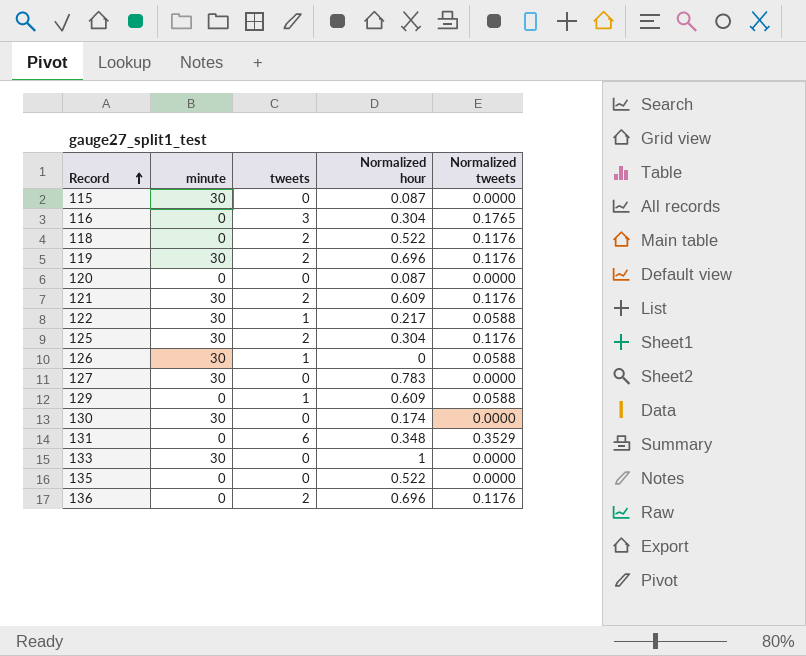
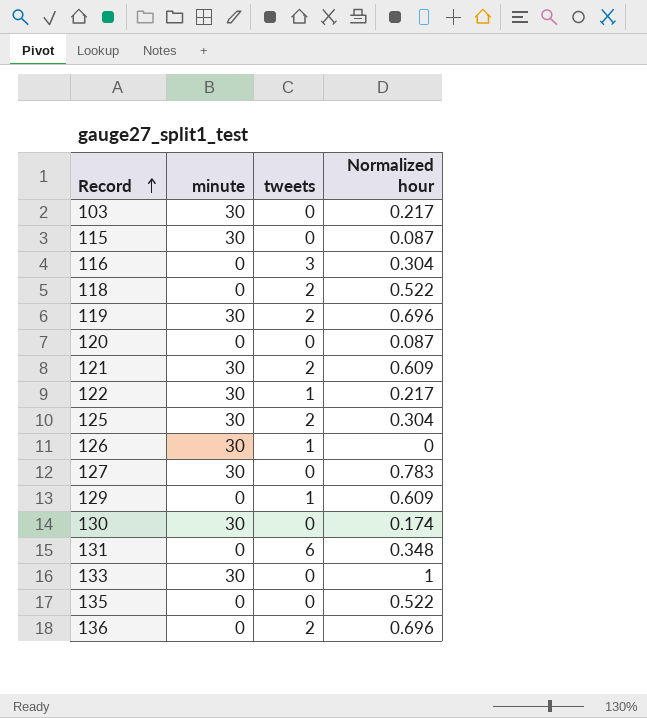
column Normalized tweets | position: 5 -> none
row 103: none -> 30 | 0 | 0.217

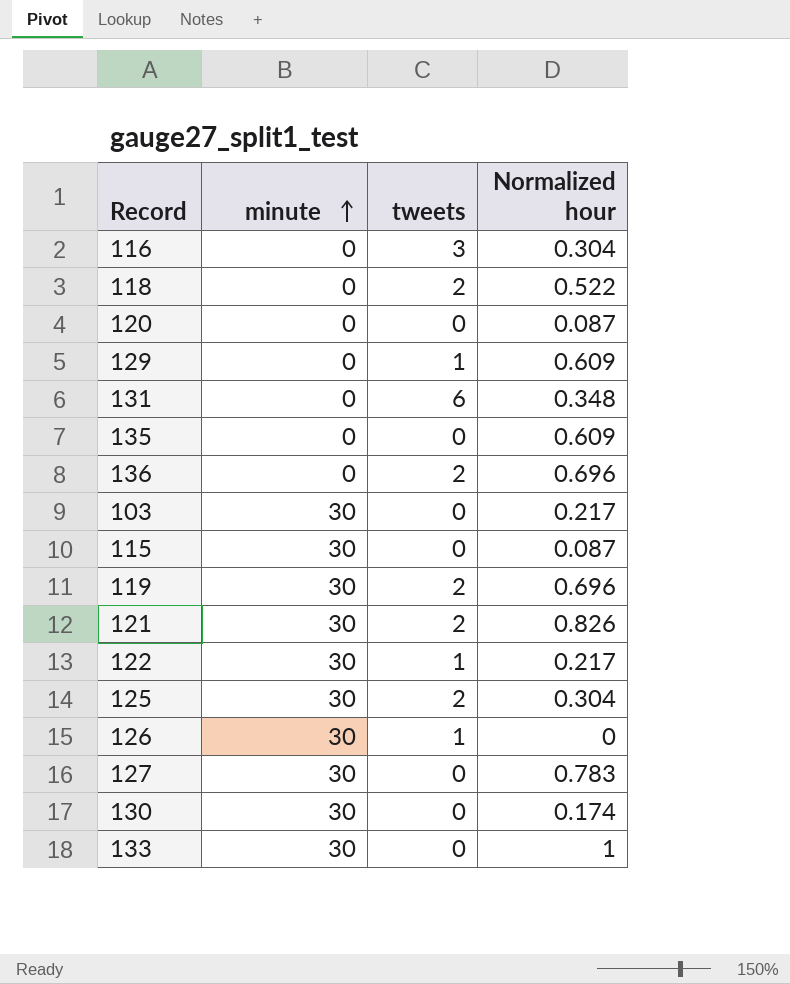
row order: Record ascending -> minute ascending
135 | Normalized hour: 0.522 -> 0.609
121 | Normalized hour: 0.609 -> 0.826

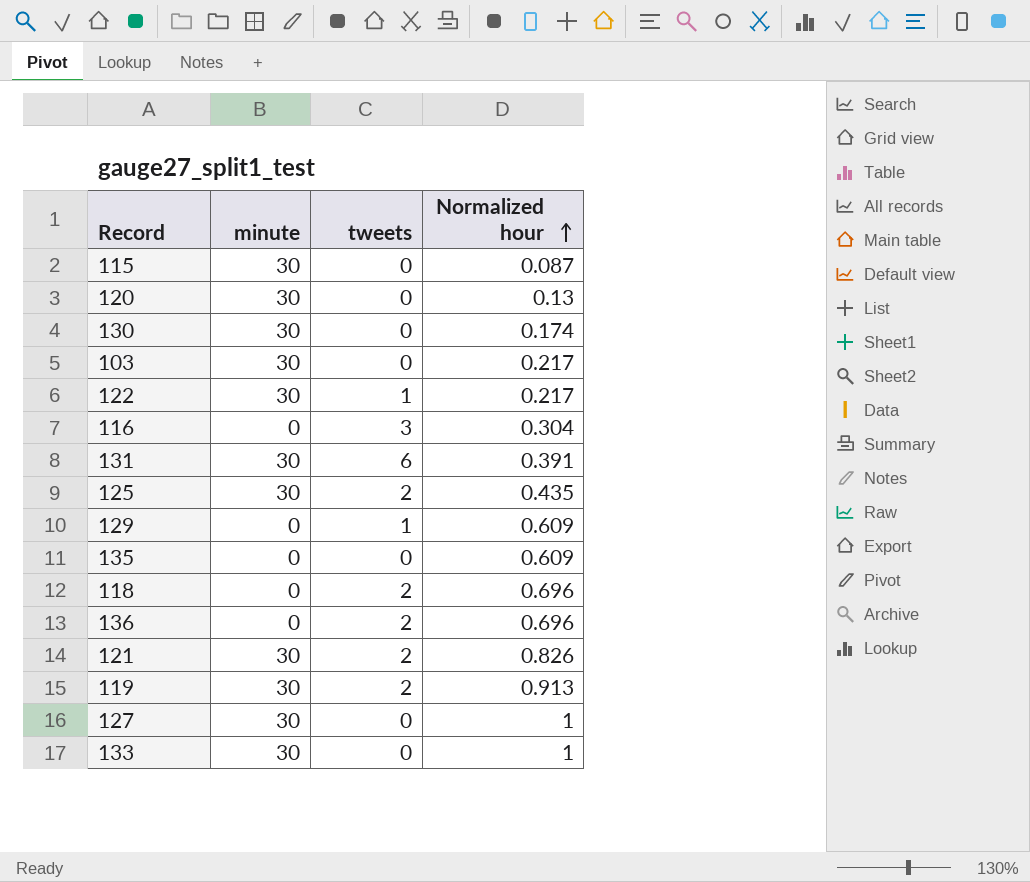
row order: minute ascending -> Normalized hour ascending
row 126: 30 | 1 | 0 -> none
120 | minute: 0 -> 30
120 | Normalized hour: 0.087 -> 0.13
131 | minute: 0 -> 30
131 | Normalized hour: 0.348 -> 0.391
125 | Normalized hour: 0.304 -> 0.435
118 | Normalized hour: 0.522 -> 0.696
119 | Normalized hour: 0.696 -> 0.913
127 | Normalized hour: 0.783 -> 1

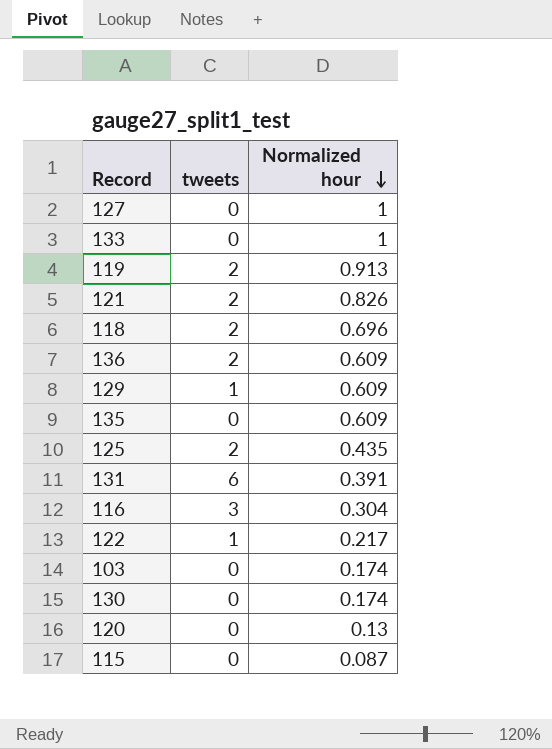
row order: Normalized hour ascending -> Normalized hour descending
column minute | position: 2 -> none
136 | Normalized hour: 0.696 -> 0.609
103 | Normalized hour: 0.217 -> 0.174

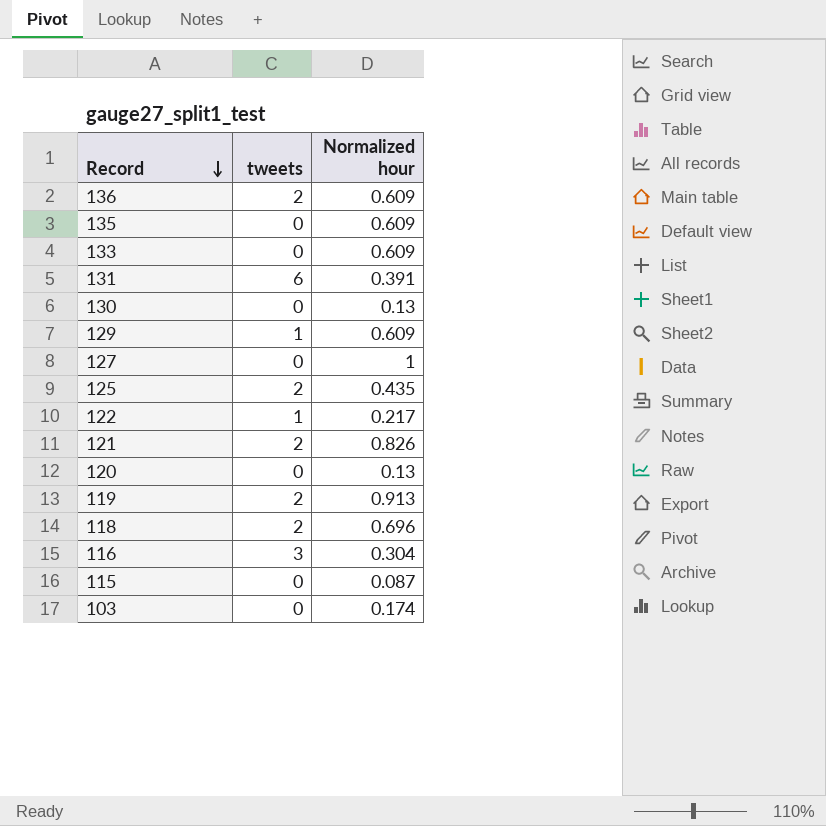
row order: Normalized hour descending -> Record descending
133 | Normalized hour: 1 -> 0.609
130 | Normalized hour: 0.174 -> 0.13

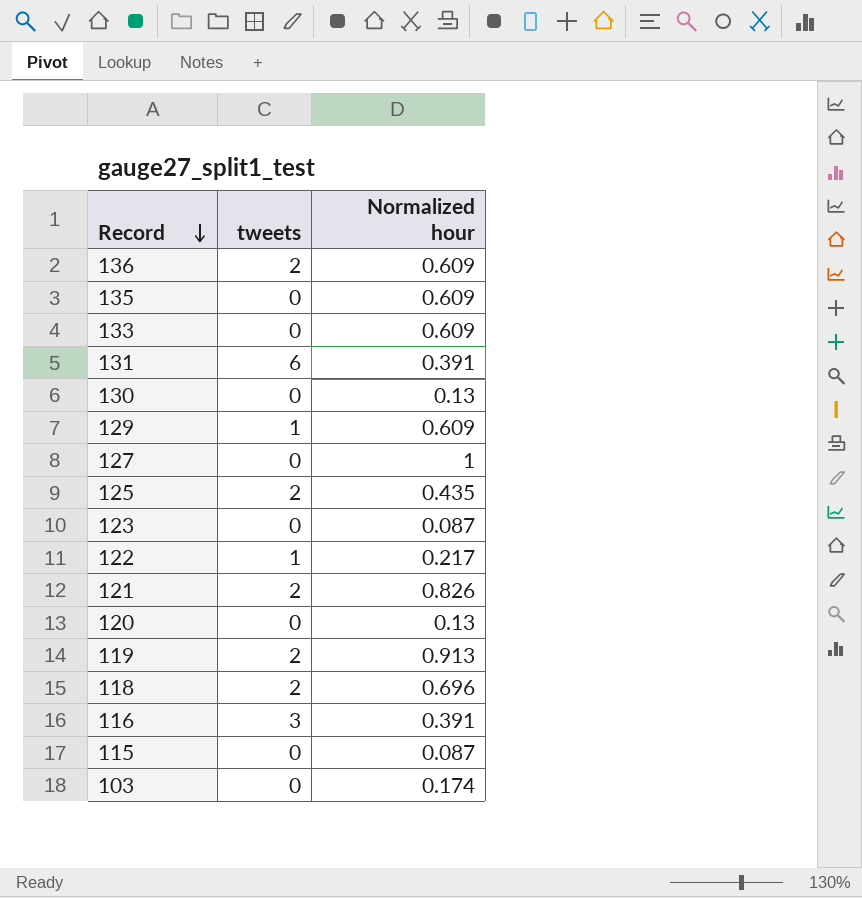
row 123: none -> 0 | 0.087
116 | Normalized hour: 0.304 -> 0.391

